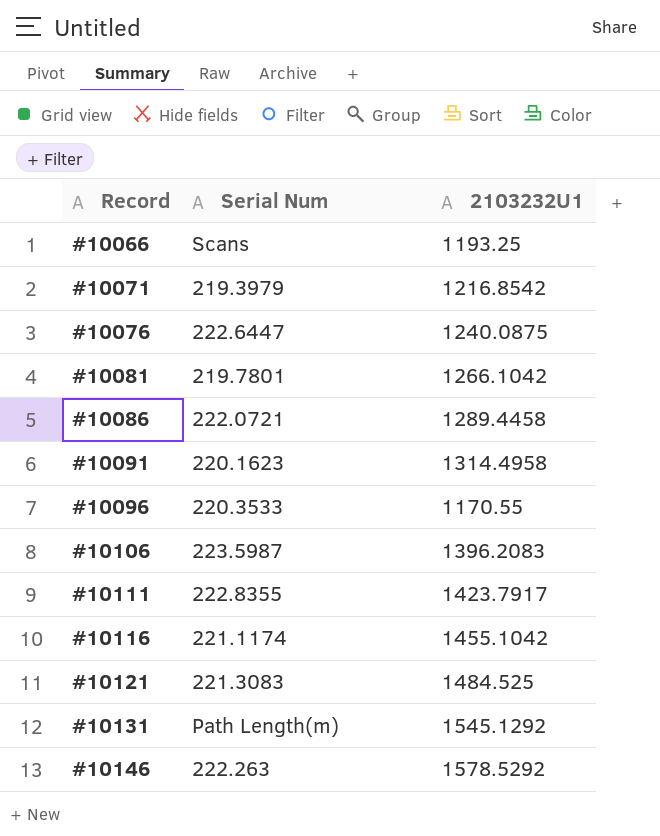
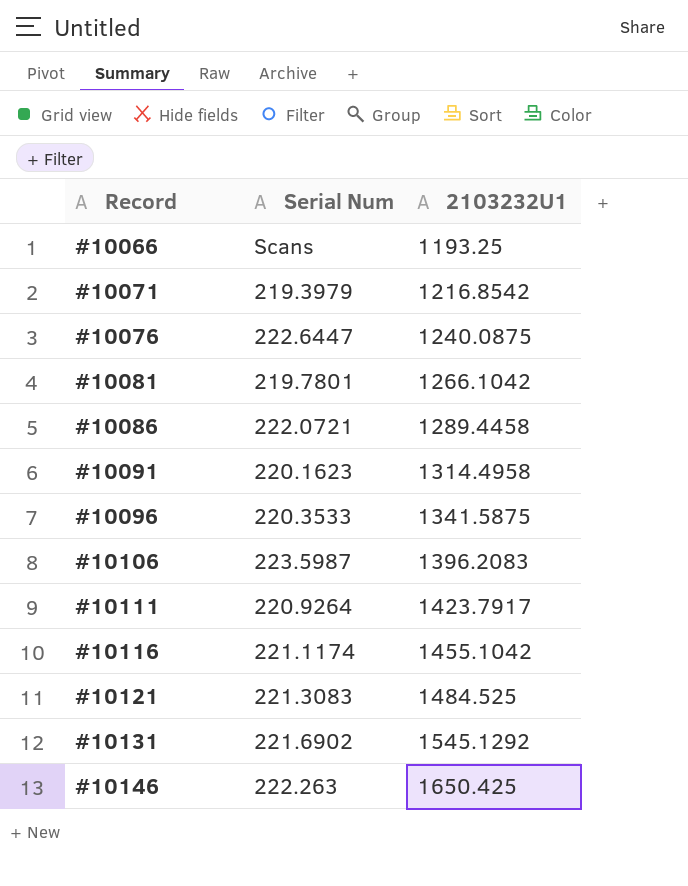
#10096 | 2103232U1: 1170.55 -> 1341.5875
#10111 | Serial Num: 222.8355 -> 220.9264
#10131 | Serial Num: Path Length(m) -> 221.6902
#10146 | 2103232U1: 1578.5292 -> 1650.425

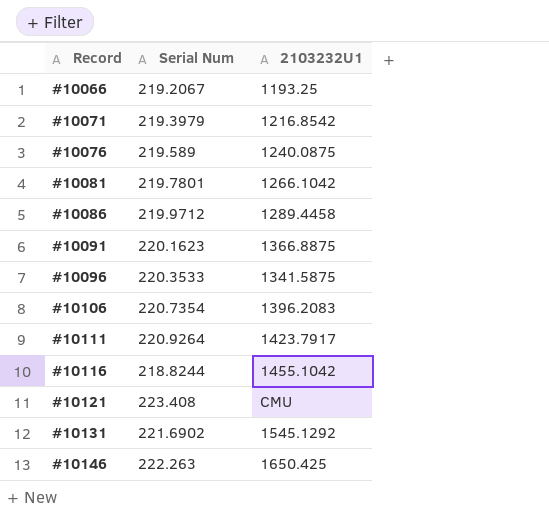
#10066 | Serial Num: Scans -> 219.2067
#10076 | Serial Num: 222.6447 -> 219.589
#10086 | Serial Num: 222.0721 -> 219.9712
#10091 | 2103232U1: 1314.4958 -> 1366.8875
#10106 | Serial Num: 223.5987 -> 220.7354
#10116 | Serial Num: 221.1174 -> 218.8244
#10121 | Serial Num: 221.3083 -> 223.408
#10121 | 2103232U1: 1484.525 -> CMU

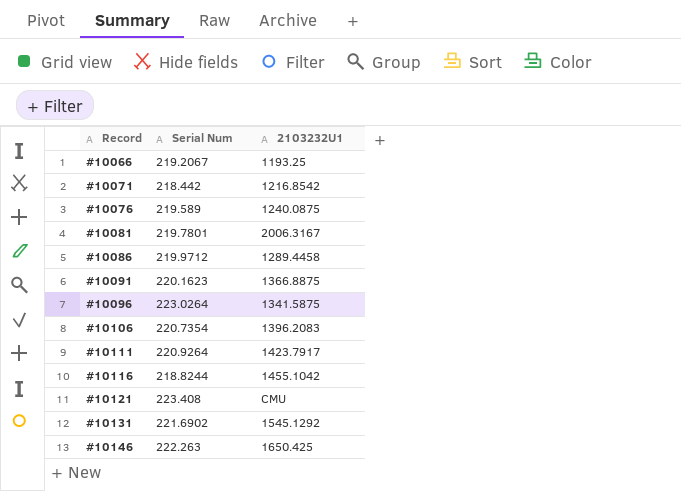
#10071 | Serial Num: 219.3979 -> 218.442
#10081 | 2103232U1: 1266.1042 -> 2006.3167
#10096 | Serial Num: 220.3533 -> 223.0264

